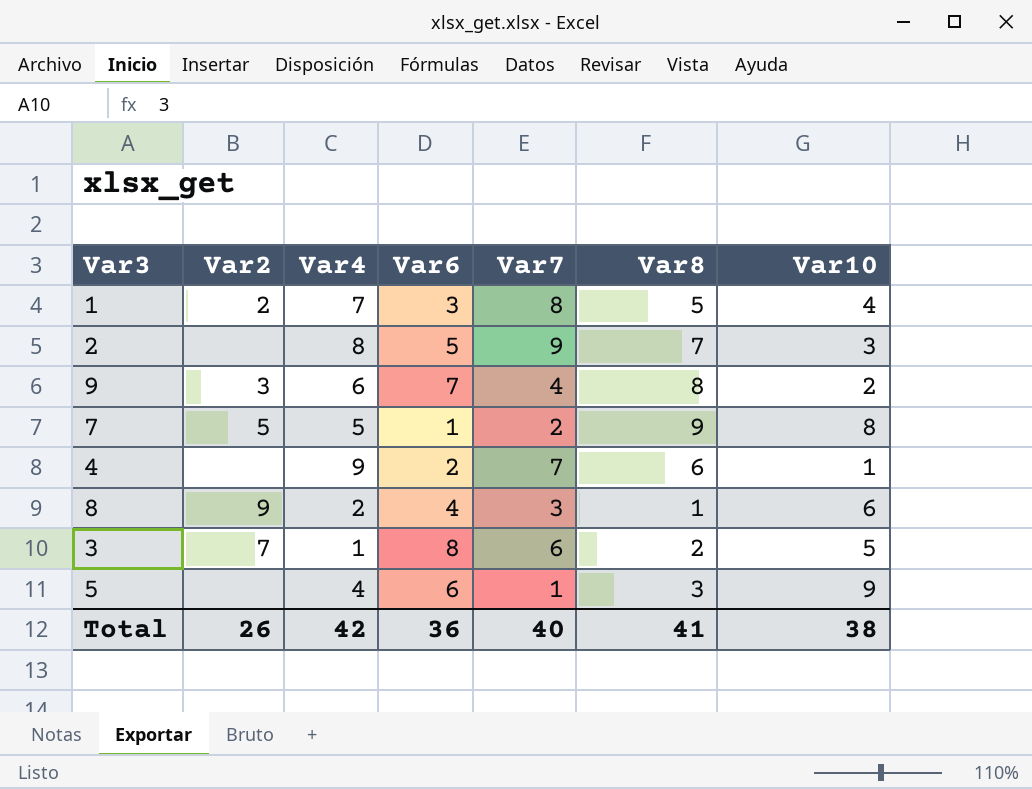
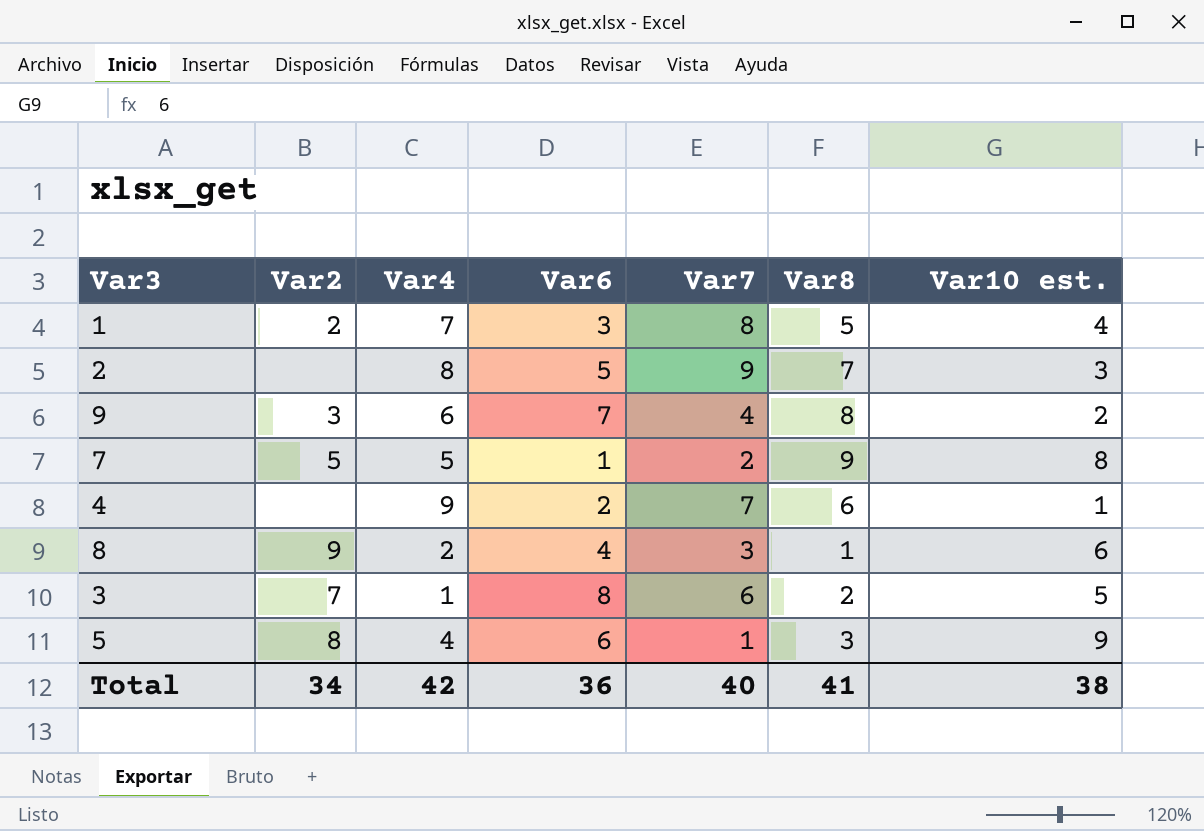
column name: Var10 -> Var10 est.
5 | Var2: none -> 8
Total | Var2: 26 -> 34

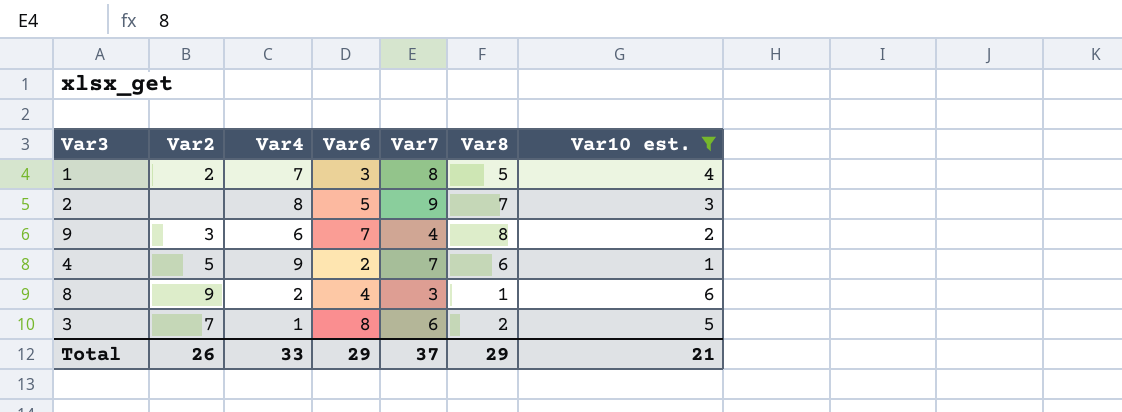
filter: none -> Var10 est. <= 6
4 | Var2: none -> 5
Total | Var2: 34 -> 26
Total | Var4: 42 -> 33
Total | Var6: 36 -> 29
Total | Var7: 40 -> 37
Total | Var8: 41 -> 29
Total | Var10 est.: 38 -> 21

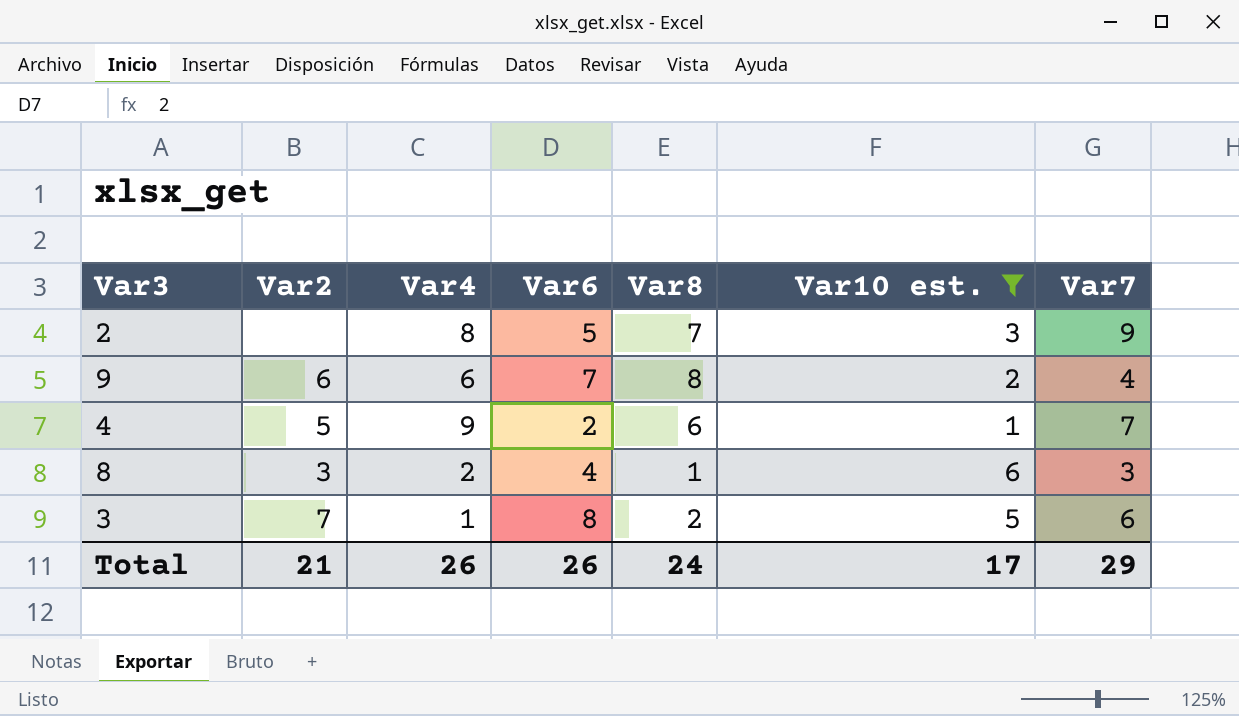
column Var7 | position: 5 -> 7
row 1: 2 | 7 | 3 | 8 | 5 | 4 -> none
9 | Var2: 3 -> 6
8 | Var2: 9 -> 3
Total | Var2: 26 -> 21
Total | Var4: 33 -> 26
Total | Var6: 29 -> 26
Total | Var8: 29 -> 24
Total | Var10 est.: 21 -> 17
Total | Var7: 37 -> 29

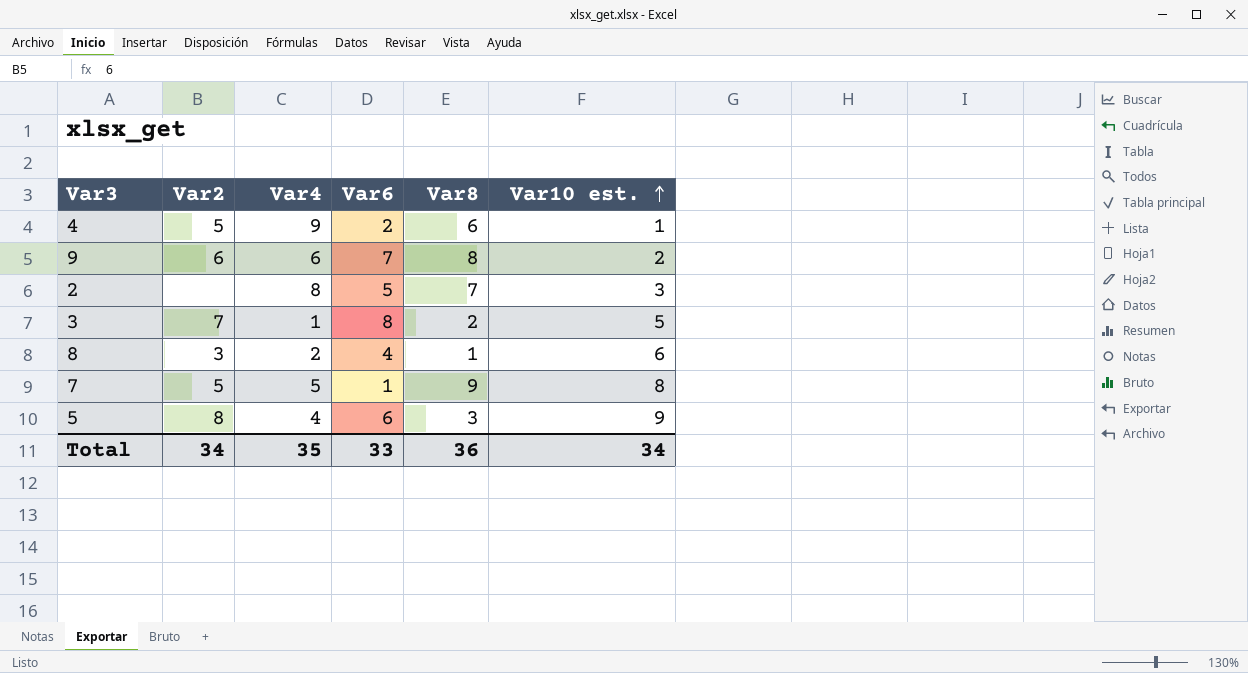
filter: Var10 est. <= 6 -> none
row order: none -> Var10 est. ascending
column Var7 | position: 7 -> none
Total | Var2: 21 -> 34
Total | Var4: 26 -> 35
Total | Var6: 26 -> 33
Total | Var8: 24 -> 36
Total | Var10 est.: 17 -> 34

